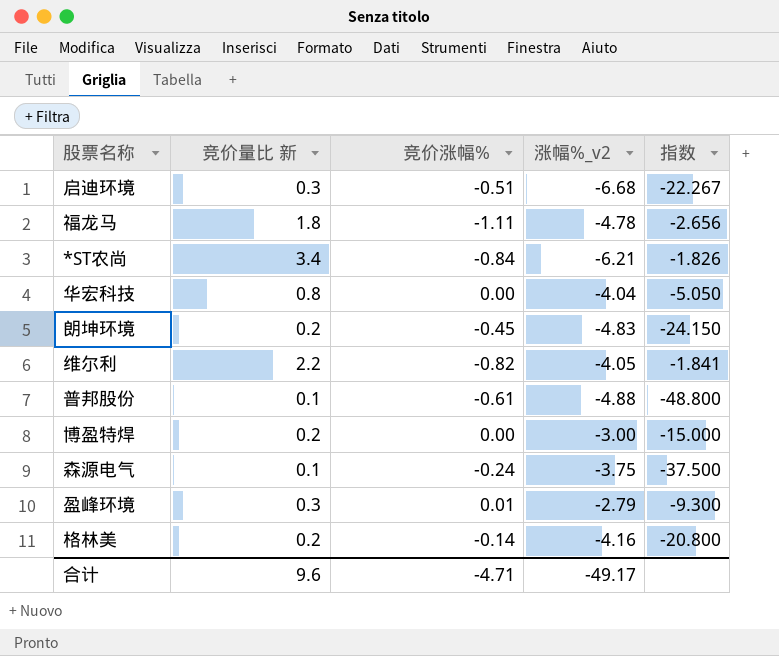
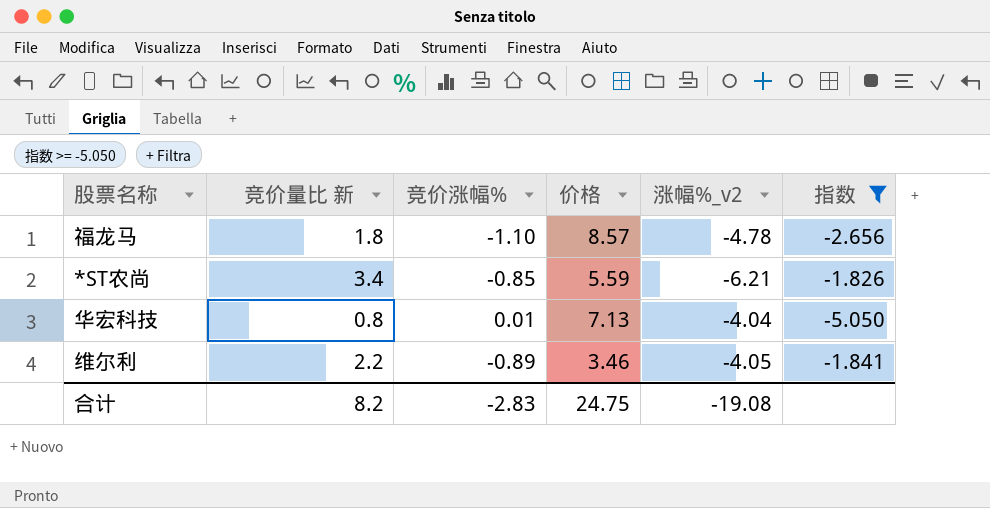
filter: none -> 指数 >= -5.050
column 价格 | position: none -> 4
福龙马 | 竞价涨幅%: -1.11 -> -1.10
*ST农尚 | 竞价涨幅%: -0.84 -> -0.85
华宏科技 | 竞价涨幅%: 0.00 -> 0.01
维尔利 | 竞价涨幅%: -0.82 -> -0.89
合计 | 竞价量比 新: 9.6 -> 8.2
合计 | 竞价涨幅%: -4.71 -> -2.83
合计 | 涨幅%_v2: -49.17 -> -19.08

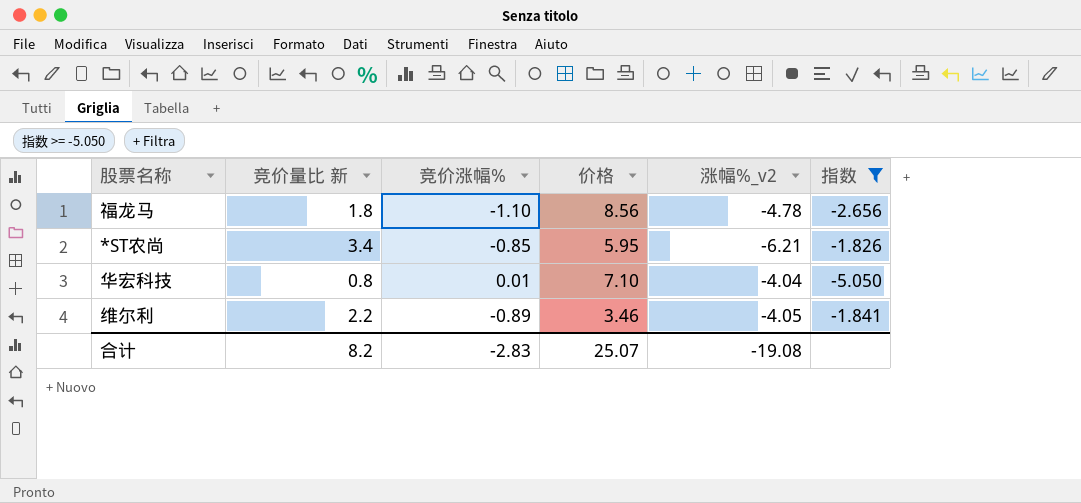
福龙马 | 价格: 8.57 -> 8.56
*ST农尚 | 价格: 5.59 -> 5.95
华宏科技 | 价格: 7.13 -> 7.10
合计 | 价格: 24.75 -> 25.07

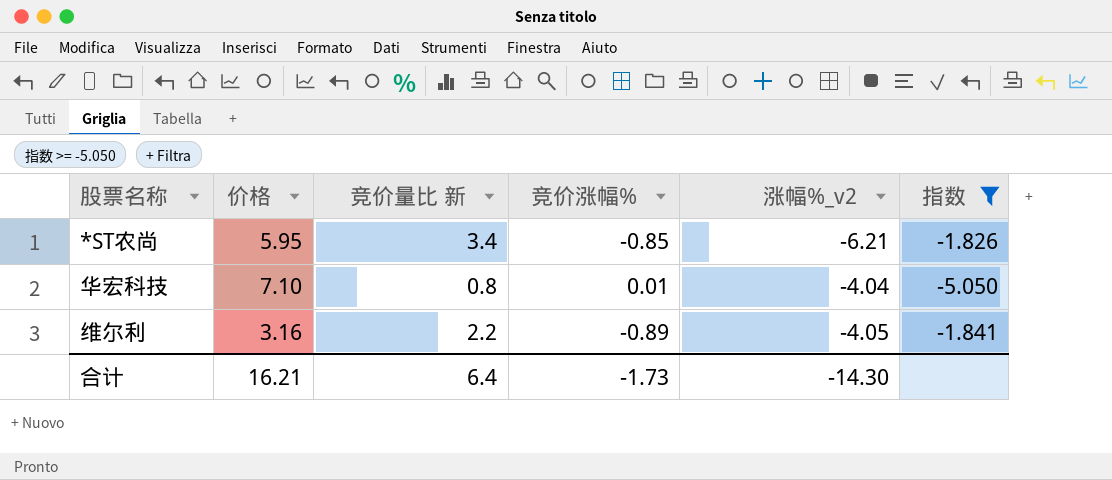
column 价格 | position: 4 -> 2
row 福龙马: 1.8 | -1.10 | 8.56 | -4.78 | -2.656 -> none
维尔利 | 价格: 3.46 -> 3.16
合计 | 价格: 25.07 -> 16.21
合计 | 竞价量比 新: 8.2 -> 6.4
合计 | 竞价涨幅%: -2.83 -> -1.73
合计 | 涨幅%_v2: -19.08 -> -14.30

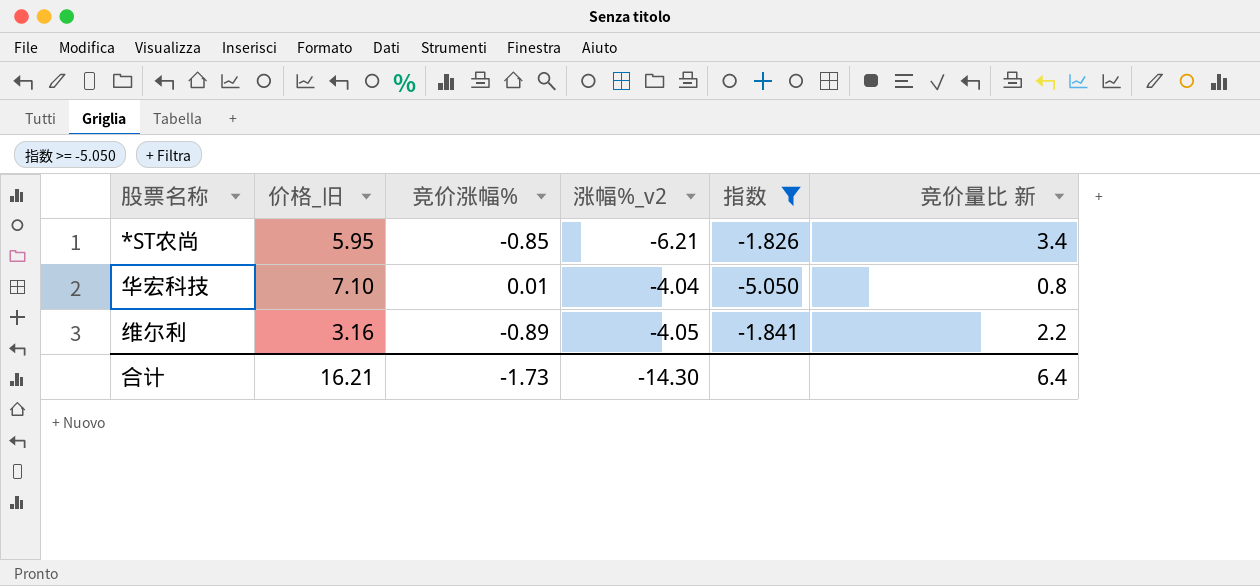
column name: 价格 -> 价格_旧
column 竞价量比 新 | position: 3 -> 6

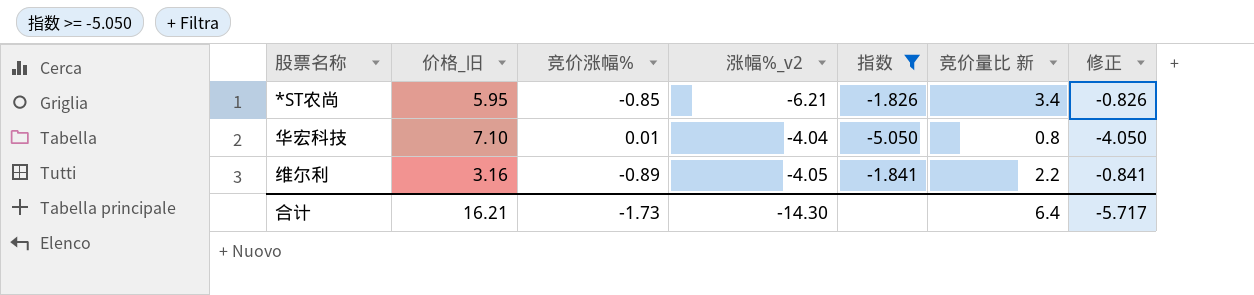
column 修正 | formula: none -> [指数] + 1

